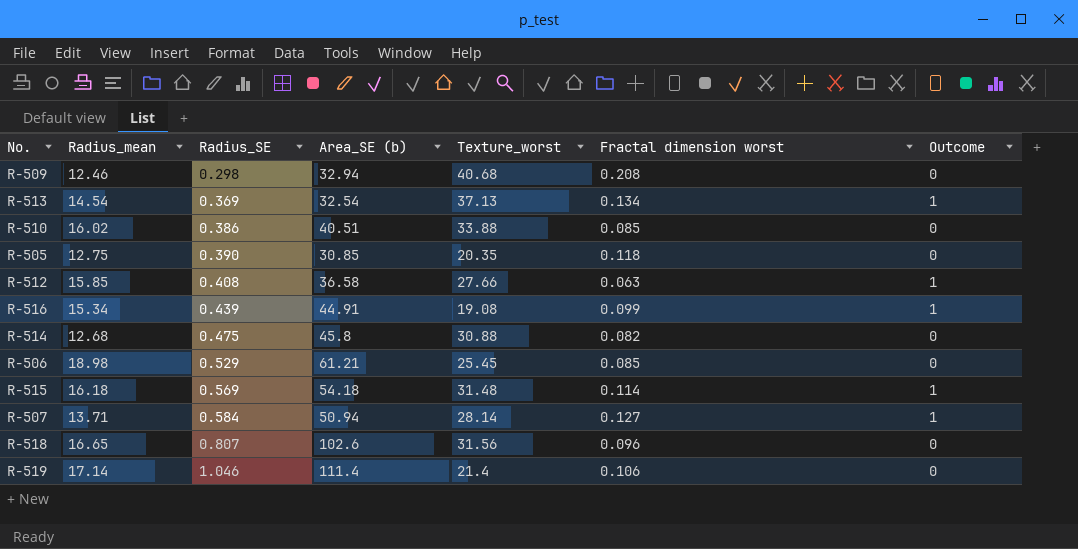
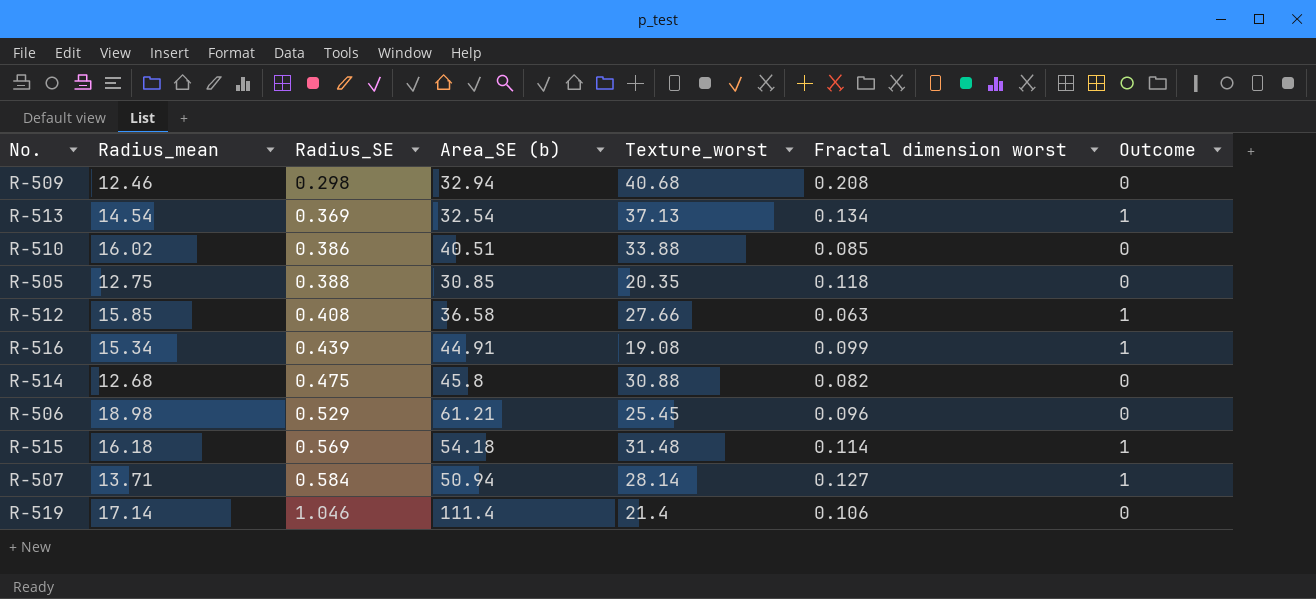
row R-518: 16.65 | 0.807 | 102.6 | 31.56 | 0.096 | 0 -> none
R-505 | Radius_SE: 0.390 -> 0.388
R-506 | Fractal dimension worst: 0.085 -> 0.096

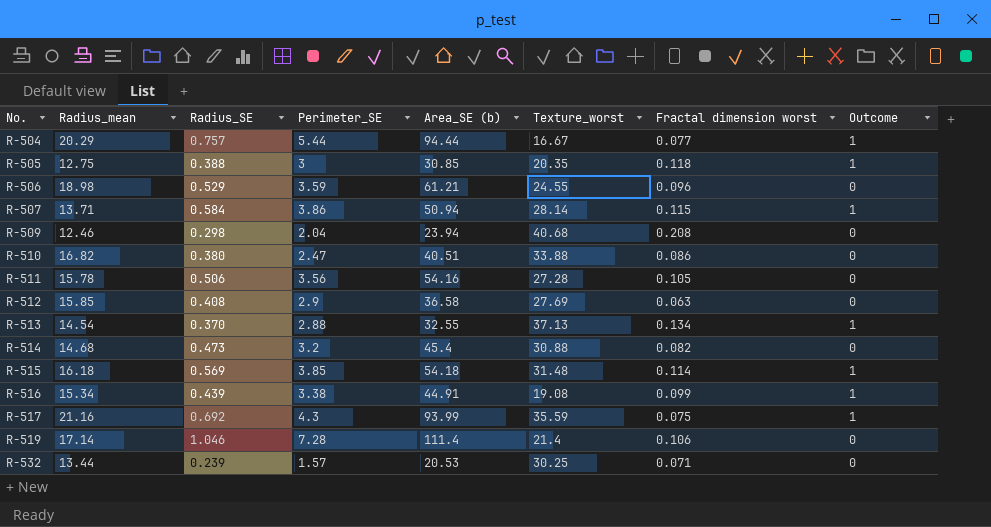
row order: Radius_SE ascending -> No. ascending
column Perimeter_SE | position: none -> 4
row R-504: none -> 20.29 | 0.757 | 5.44 | 94.44 | 16.67 | 0.077 | 1
R-505 | Outcome: 0 -> 1
R-506 | Texture_worst: 25.45 -> 24.55
R-507 | Fractal dimension worst: 0.127 -> 0.115
R-509 | Area_SE (b): 32.94 -> 23.94
R-510 | Radius_mean: 16.02 -> 16.82
R-510 | Radius_SE: 0.386 -> 0.380
R-510 | Fractal dimension worst: 0.085 -> 0.086
row R-511: none -> 15.78 | 0.506 | 3.56 | 54.16 | 27.28 | 0.105 | 0
R-512 | Texture_worst: 27.66 -> 27.69
R-512 | Outcome: 1 -> 0
R-513 | Radius_SE: 0.369 -> 0.370
R-513 | Area_SE (b): 32.54 -> 32.55
R-514 | Radius_mean: 12.68 -> 14.68
R-514 | Radius_SE: 0.475 -> 0.473
R-514 | Area_SE (b): 45.8 -> 45.4
row R-517: none -> 21.16 | 0.692 | 4.3 | 93.99 | 35.59 | 0.075 | 1
row R-532: none -> 13.44 | 0.239 | 1.57 | 20.53 | 30.25 | 0.071 | 0

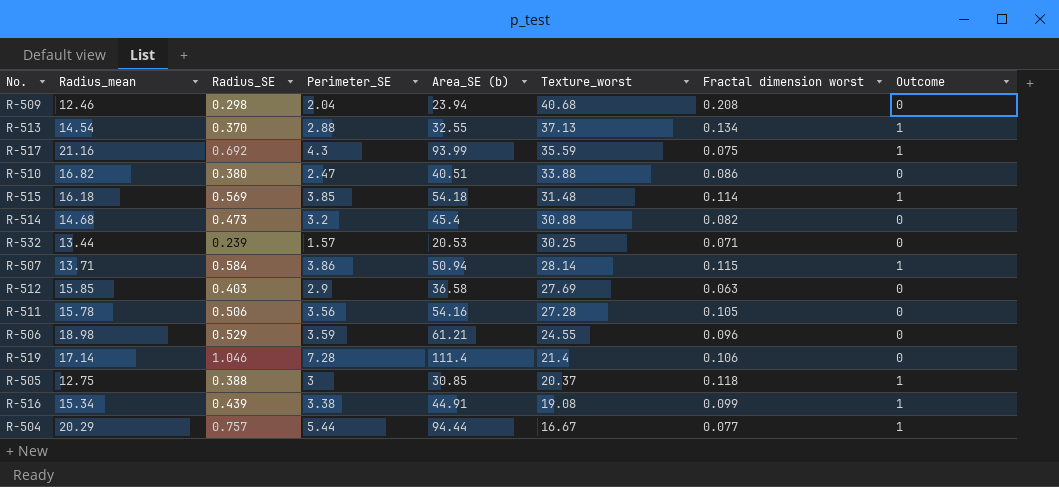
row order: No. ascending -> Texture_worst descending
R-512 | Radius_SE: 0.408 -> 0.403
R-505 | Texture_worst: 20.35 -> 20.37

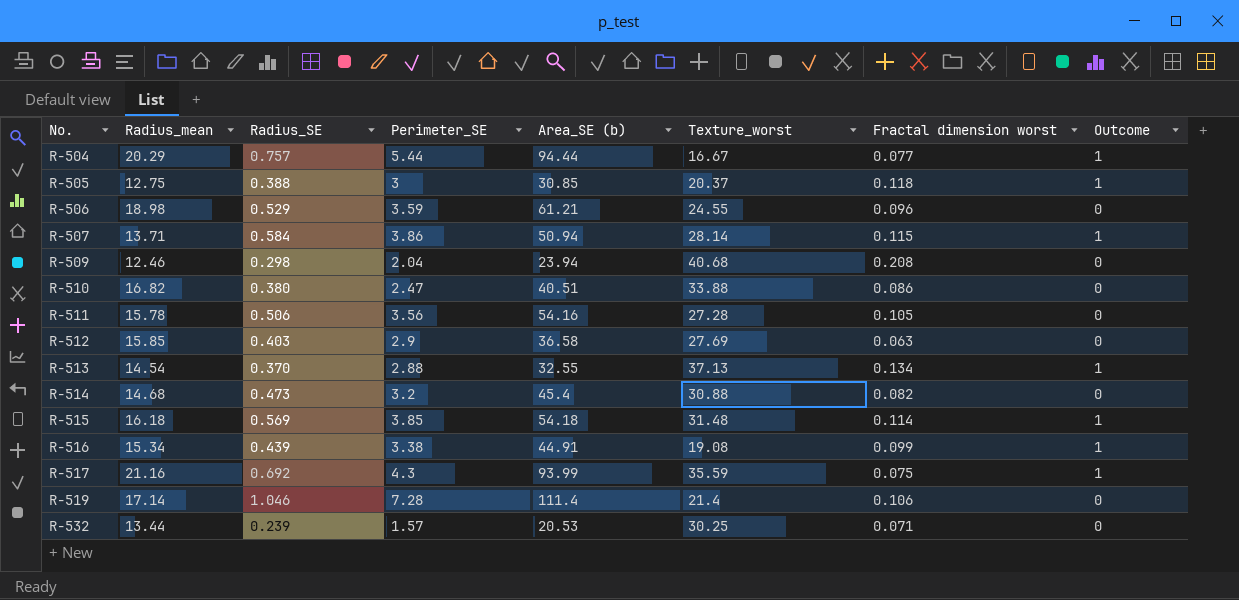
row order: Texture_worst descending -> No. ascending

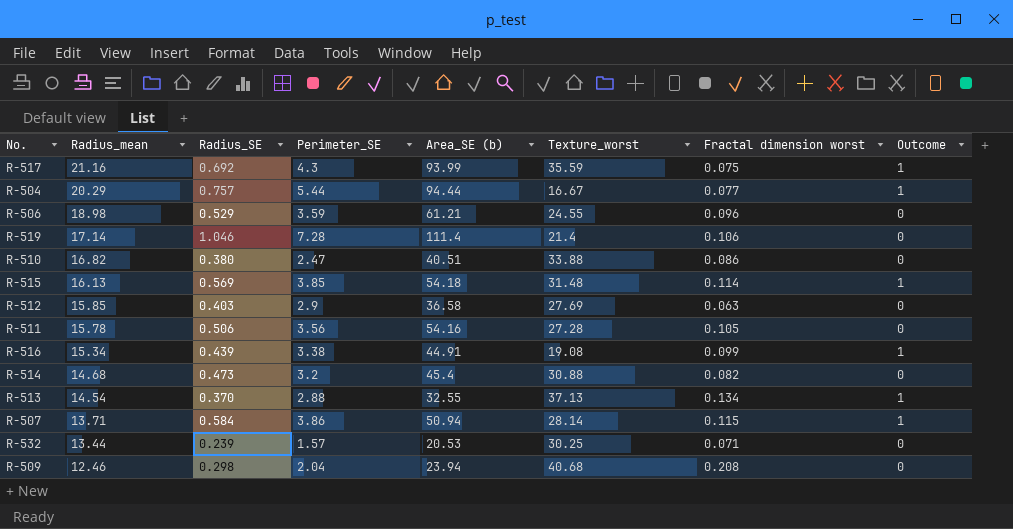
row order: No. ascending -> Radius_mean descending
row R-505: 12.75 | 0.388 | 3 | 30.85 | 20.37 | 0.118 | 1 -> none
R-515 | Radius_mean: 16.18 -> 16.13

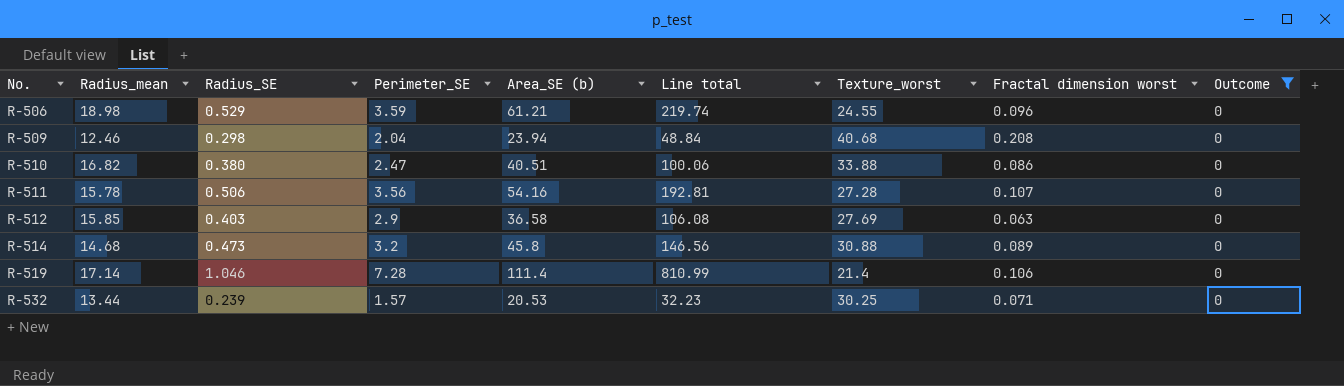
filter: none -> Outcome = 0
row order: Radius_mean descending -> No. ascending
column Line total | formula: none -> [Perimeter_SE] * [Area_SE (b)]
R-511 | Fractal dimension worst: 0.105 -> 0.107
R-514 | Area_SE (b): 45.4 -> 45.8
R-514 | Fractal dimension worst: 0.082 -> 0.089

